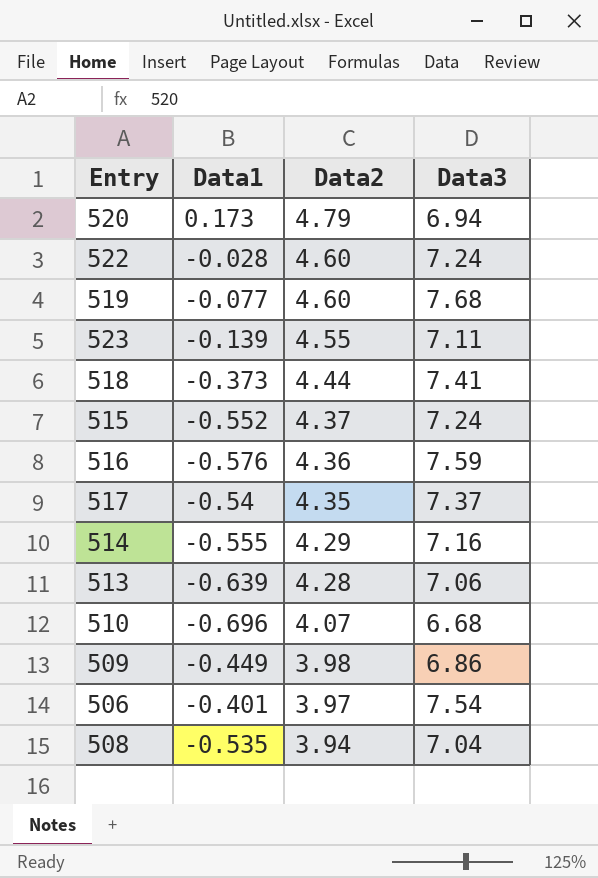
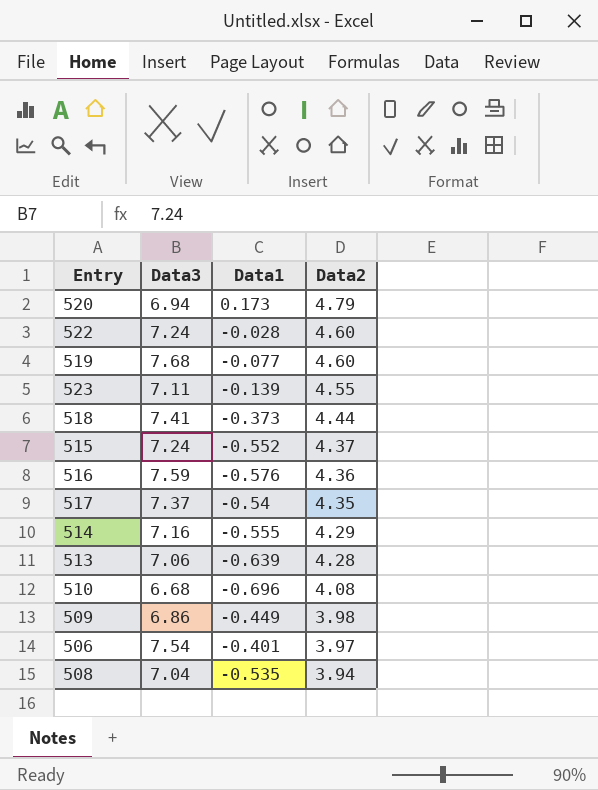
column Data3 | position: 4 -> 2
510 | Data2: 4.07 -> 4.08

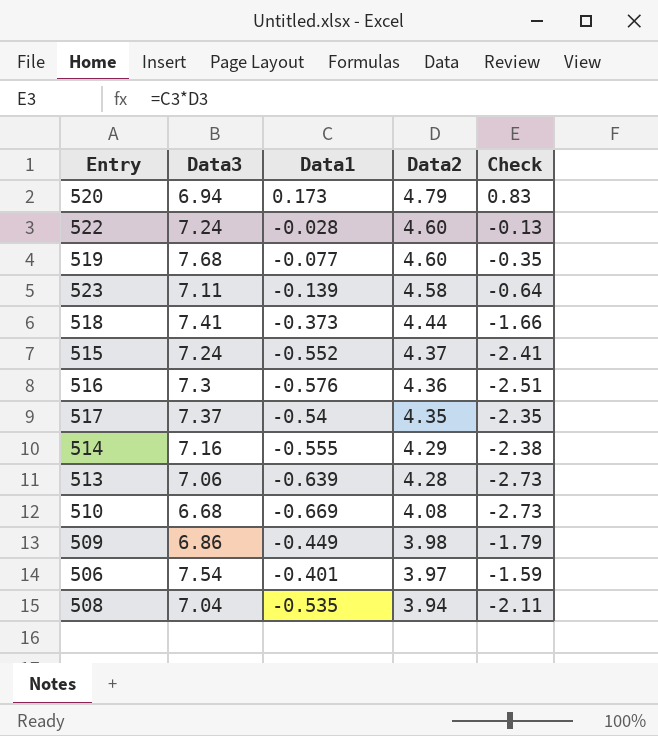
column Check | formula: none -> [Data1] * [Data2]
523 | Data2: 4.55 -> 4.58
516 | Data3: 7.59 -> 7.3
510 | Data1: -0.696 -> -0.669

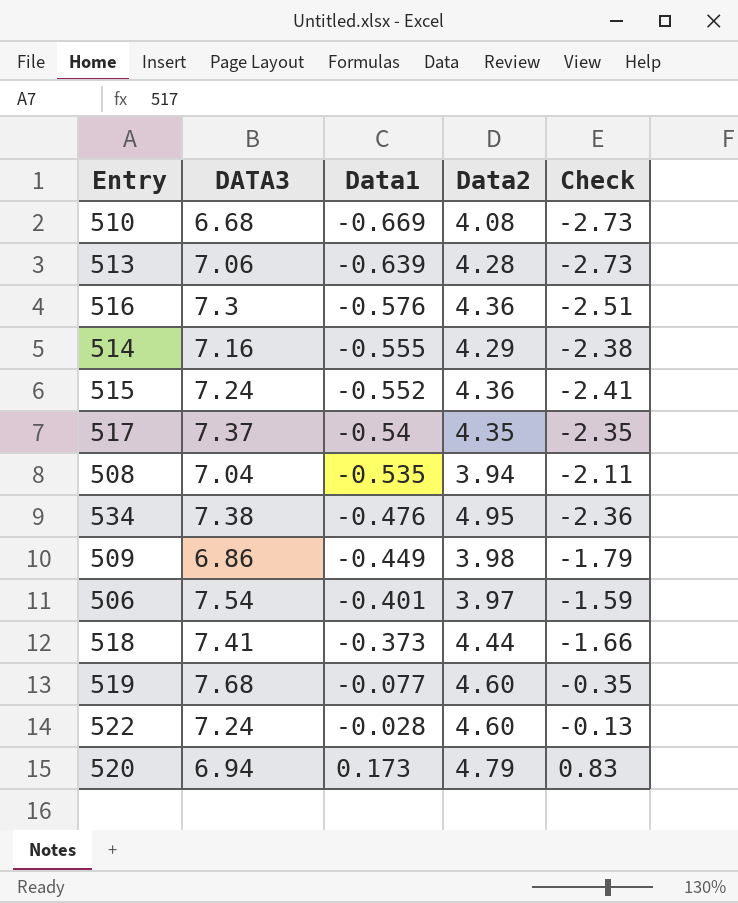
row order: Data2 descending -> Data1 ascending
column name: Data3 -> DATA3
row 523: 7.11 | -0.139 | 4.58 | -0.64 -> none
515 | Data2: 4.37 -> 4.36
row 534: none -> 7.38 | -0.476 | 4.95 | -2.36

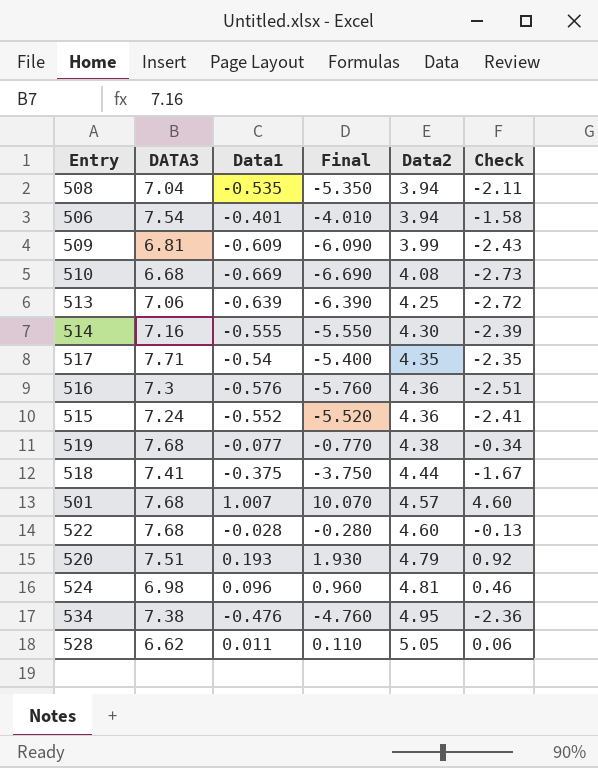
row order: Data1 ascending -> Data2 ascending
column Final | formula: none -> [Data1] * 10
506 | Data2: 3.97 -> 3.94
506 | Check: -1.59 -> -1.58
509 | DATA3: 6.86 -> 6.81
509 | Data1: -0.449 -> -0.609
509 | Data2: 3.98 -> 3.99
509 | Check: -1.79 -> -2.43
513 | Data2: 4.28 -> 4.25
513 | Check: -2.73 -> -2.72
514 | Data2: 4.29 -> 4.30
514 | Check: -2.38 -> -2.39
517 | DATA3: 7.37 -> 7.71
519 | Data2: 4.60 -> 4.38
519 | Check: -0.35 -> -0.34
518 | Data1: -0.373 -> -0.375
518 | Check: -1.66 -> -1.67
row 501: none -> 7.68 | 1.007 | 10.070 | 4.57 | 4.60
522 | DATA3: 7.24 -> 7.68
520 | DATA3: 6.94 -> 7.51
520 | Data1: 0.173 -> 0.193
520 | Check: 0.83 -> 0.92
row 524: none -> 6.98 | 0.096 | 0.960 | 4.81 | 0.46
row 528: none -> 6.62 | 0.011 | 0.110 | 5.05 | 0.06

